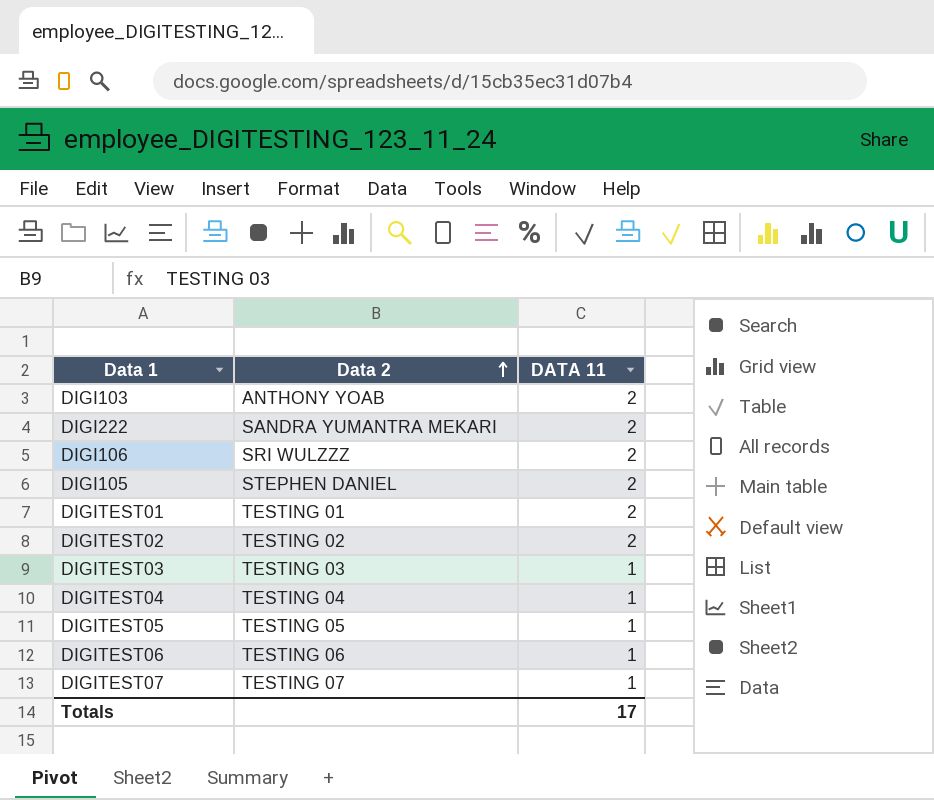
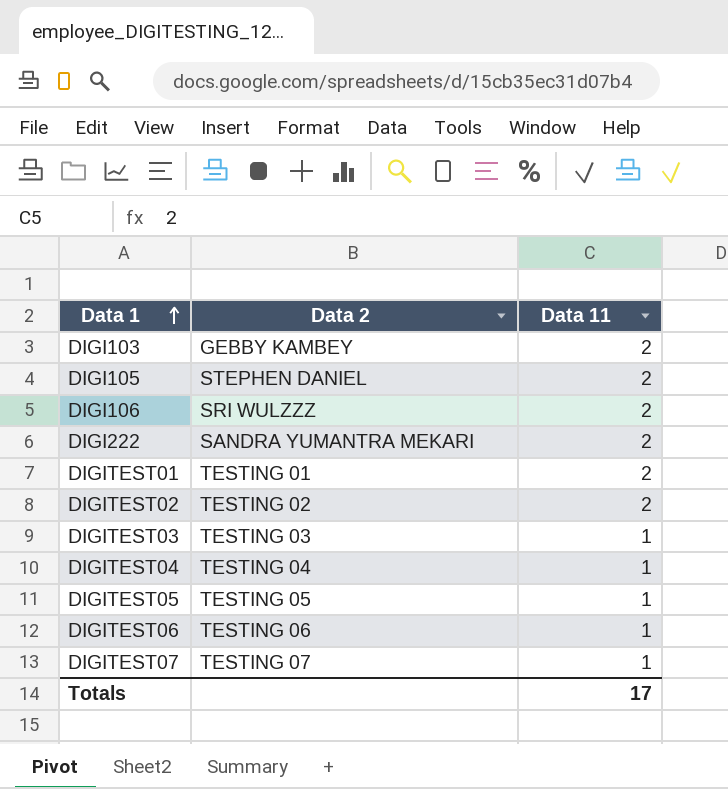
row order: Data 2 ascending -> Data 1 ascending
column name: DATA 11 -> Data 11
DIGI103 | Data 2: ANTHONY YOAB -> GEBBY KAMBEY

